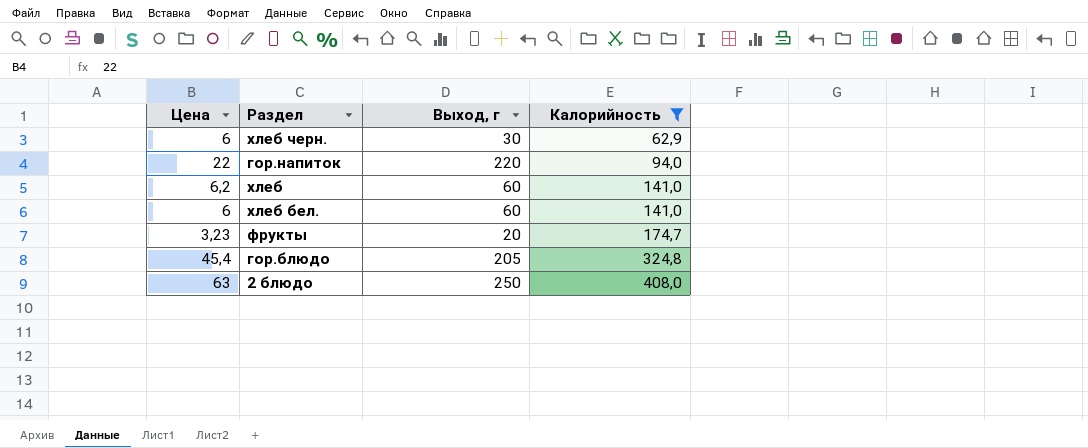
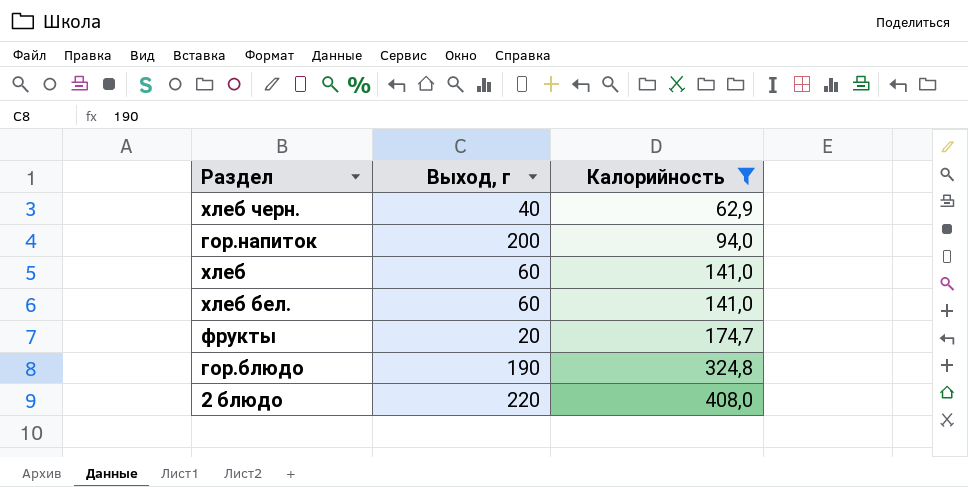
column Цена | position: 1 -> none
хлеб черн. | Выход, г: 30 -> 40
гор.напиток | Выход, г: 220 -> 200
гор.блюдо | Выход, г: 205 -> 190
2 блюдо | Выход, г: 250 -> 220

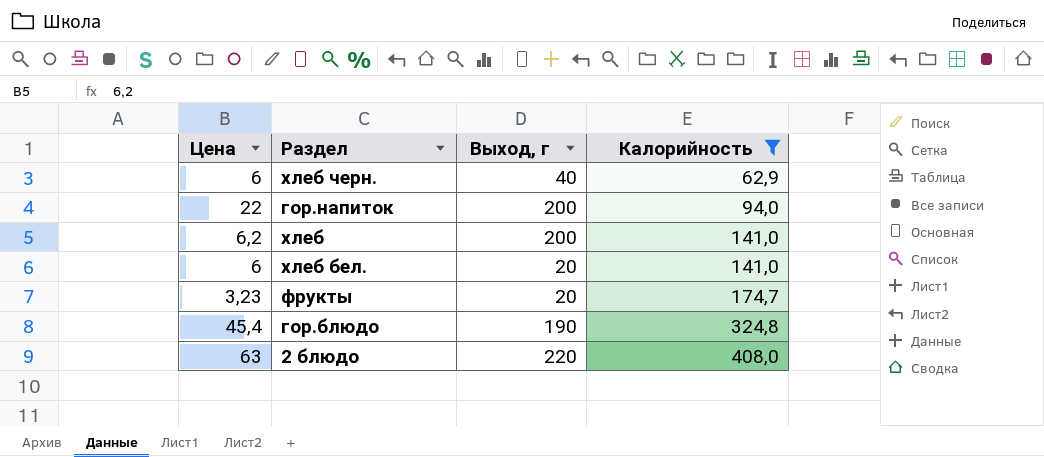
column Цена | position: none -> 1
хлеб | Выход, г: 60 -> 200
хлеб бел. | Выход, г: 60 -> 20

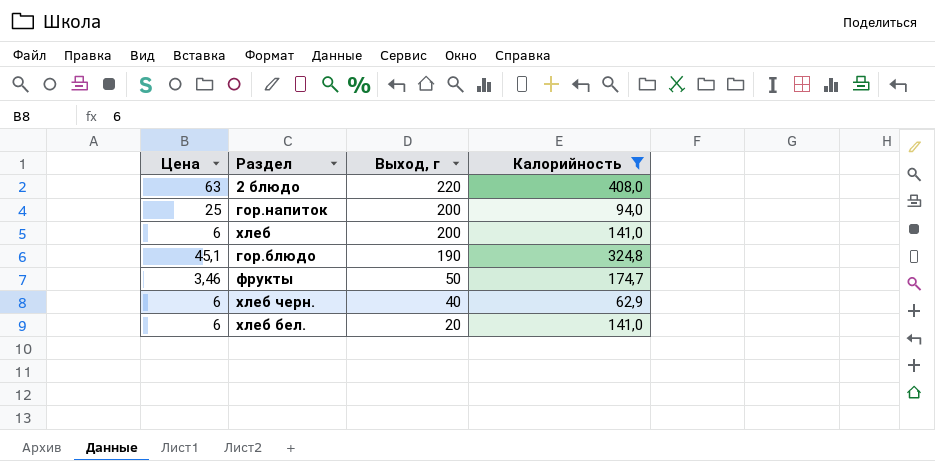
row order: Калорийность ascending -> Выход, г descending
гор.напиток | Цена: 22 -> 25
хлеб | Цена: 6,2 -> 6
гор.блюдо | Цена: 45,4 -> 45,1
фрукты | Цена: 3,23 -> 3,46
фрукты | Выход, г: 20 -> 50

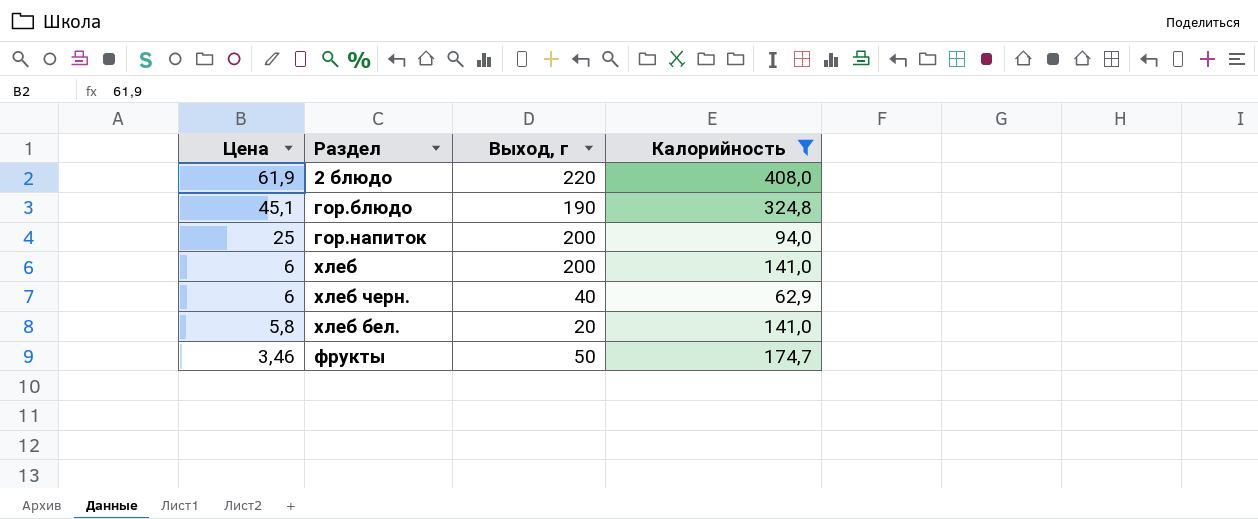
row order: Выход, г descending -> Цена descending
2 блюдо | Цена: 63 -> 61,9
хлеб бел. | Цена: 6 -> 5,8

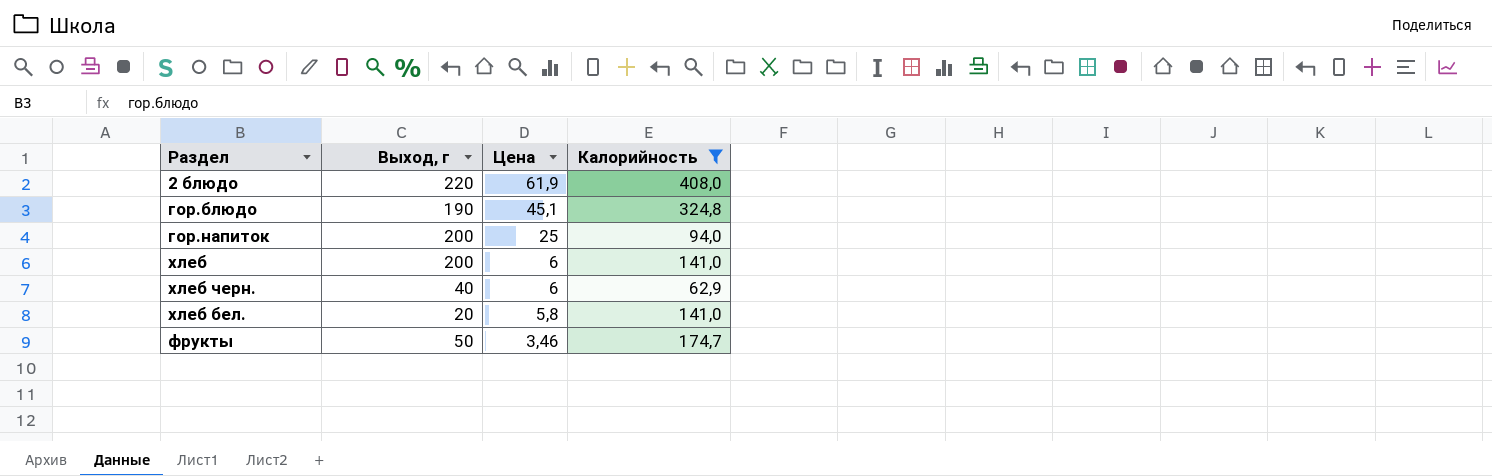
column Цена | position: 1 -> 3

